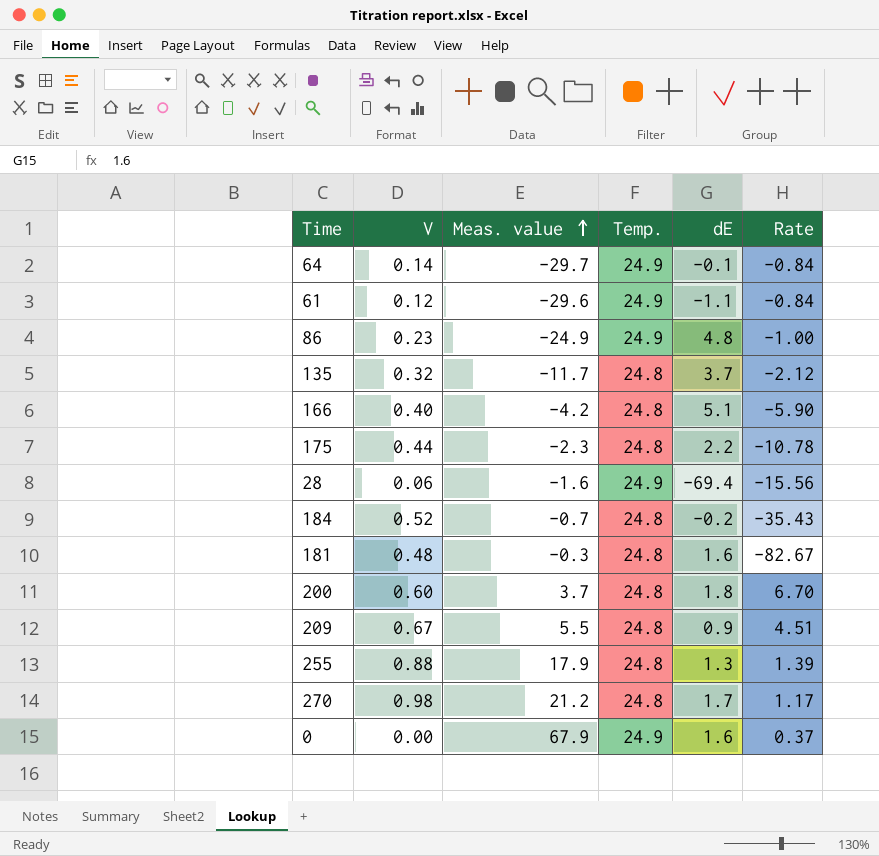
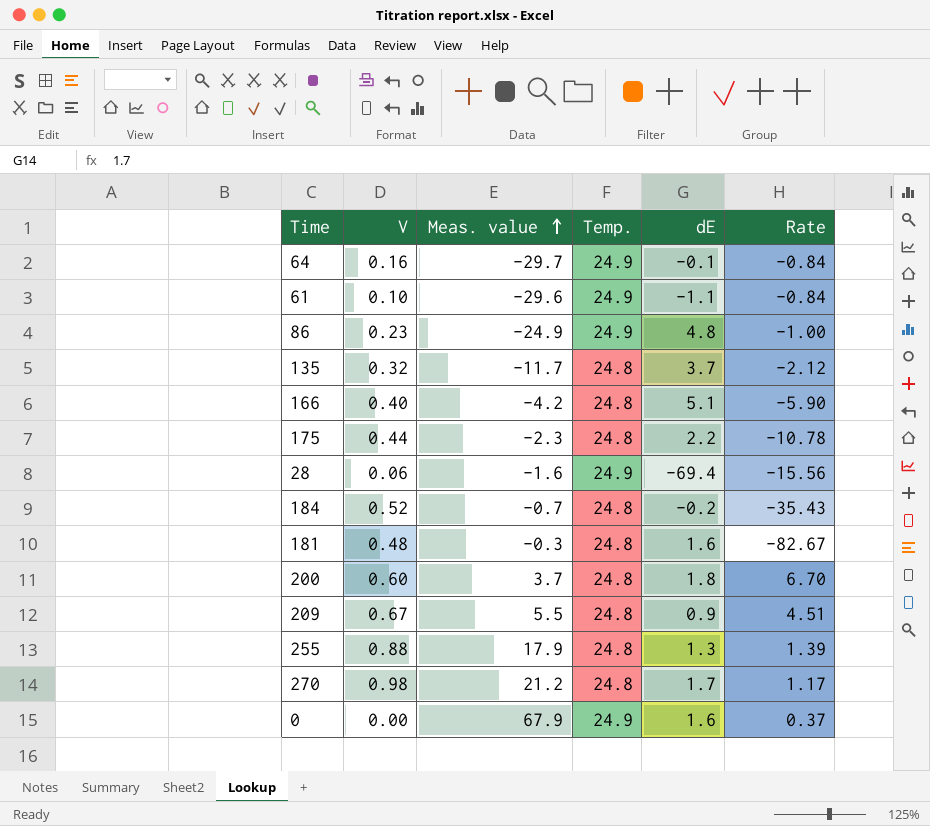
64 | V: 0.14 -> 0.16
61 | V: 0.12 -> 0.10

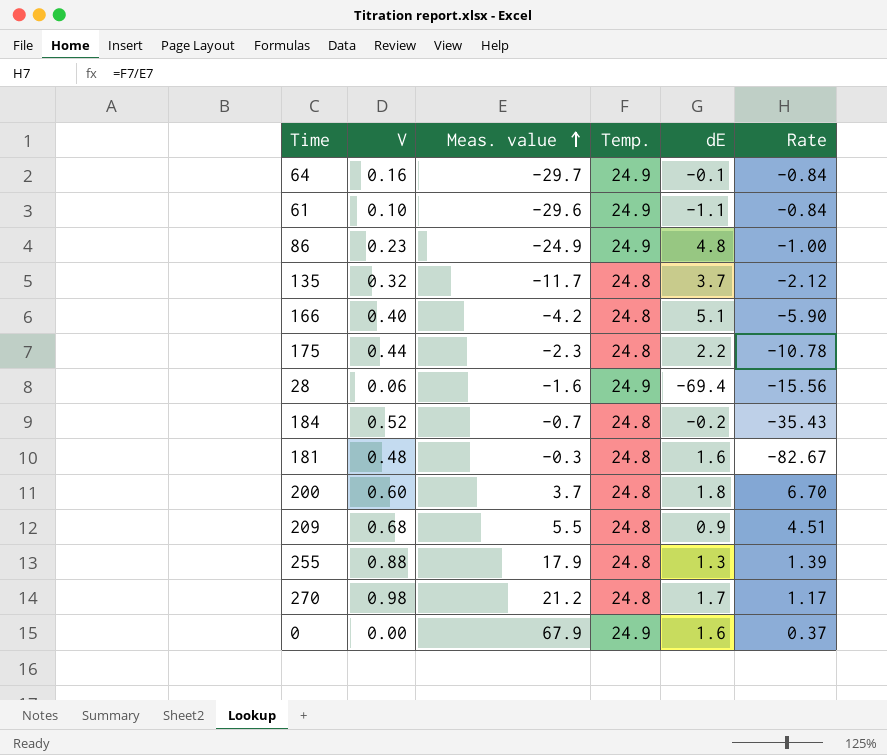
209 | V: 0.67 -> 0.68

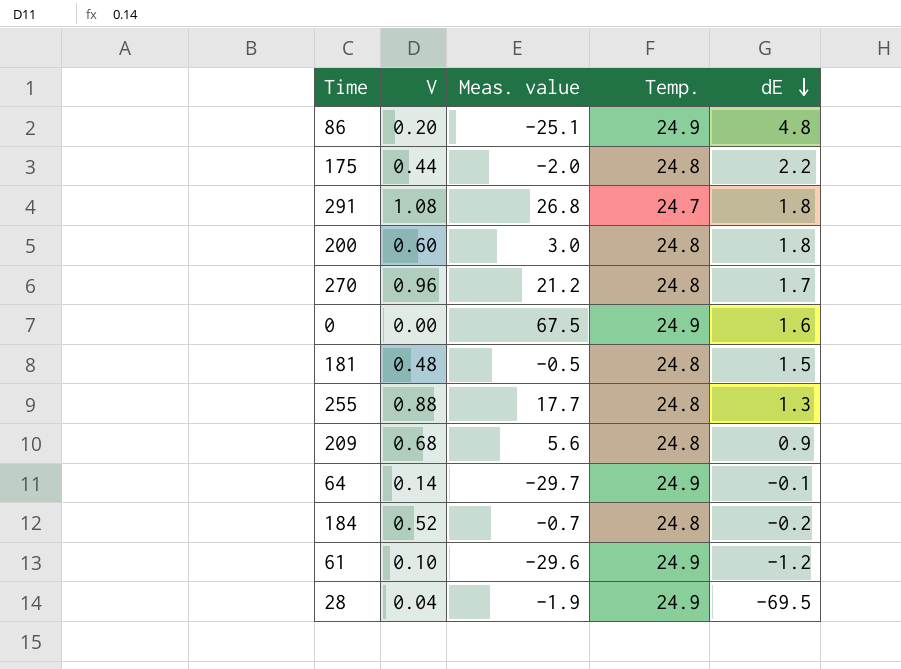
row order: Meas. value ascending -> dE descending
column Rate | formula: [Temp.] / [Meas. value] -> none
row 135: 0.32 | -11.7 | 24.8 | 3.7 | -2.12 -> none
row 166: 0.40 | -4.2 | 24.8 | 5.1 | -5.90 -> none
86 | V: 0.23 -> 0.20
86 | Meas. value: -24.9 -> -25.1
175 | Meas. value: -2.3 -> -2.0
row 291: none -> 1.08 | 26.8 | 24.7 | 1.8
200 | Meas. value: 3.7 -> 3.0
270 | V: 0.98 -> 0.96
0 | Meas. value: 67.9 -> 67.5
181 | Meas. value: -0.3 -> -0.5
181 | dE: 1.6 -> 1.5
255 | Meas. value: 17.9 -> 17.7
209 | Meas. value: 5.5 -> 5.6
64 | V: 0.16 -> 0.14
61 | dE: -1.1 -> -1.2
28 | V: 0.06 -> 0.04
28 | Meas. value: -1.6 -> -1.9
28 | dE: -69.4 -> -69.5

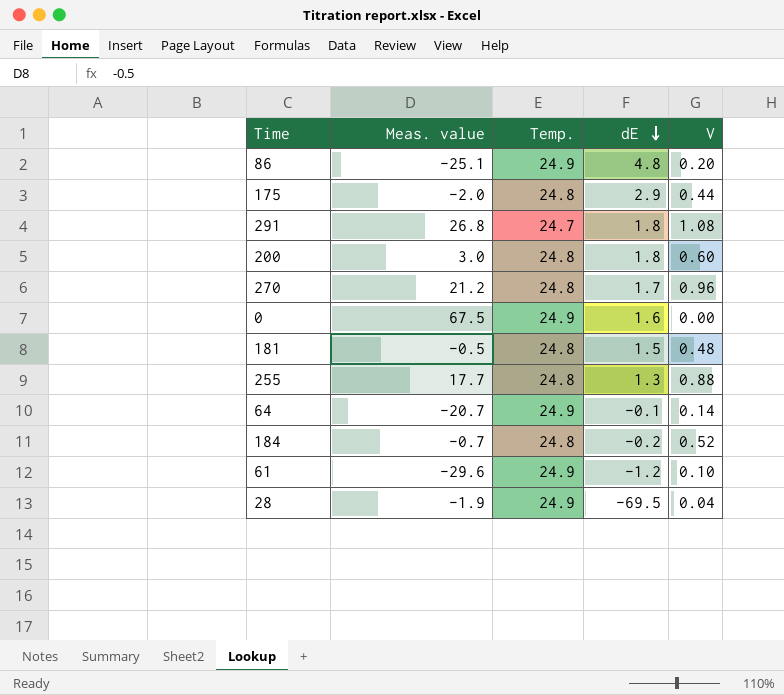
column V | position: 2 -> 5
row 209: 0.68 | 5.6 | 24.8 | 0.9 -> none
175 | dE: 2.2 -> 2.9
64 | Meas. value: -29.7 -> -20.7

